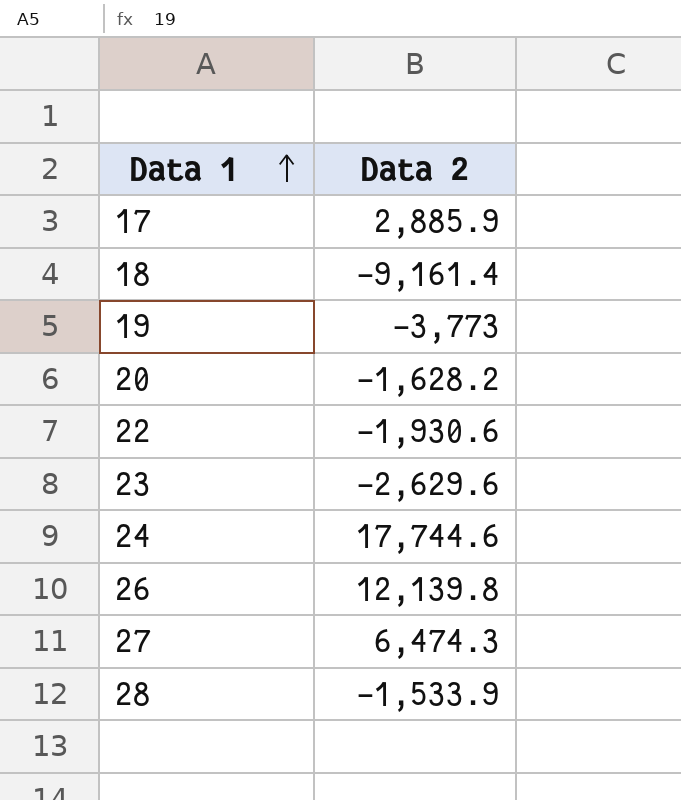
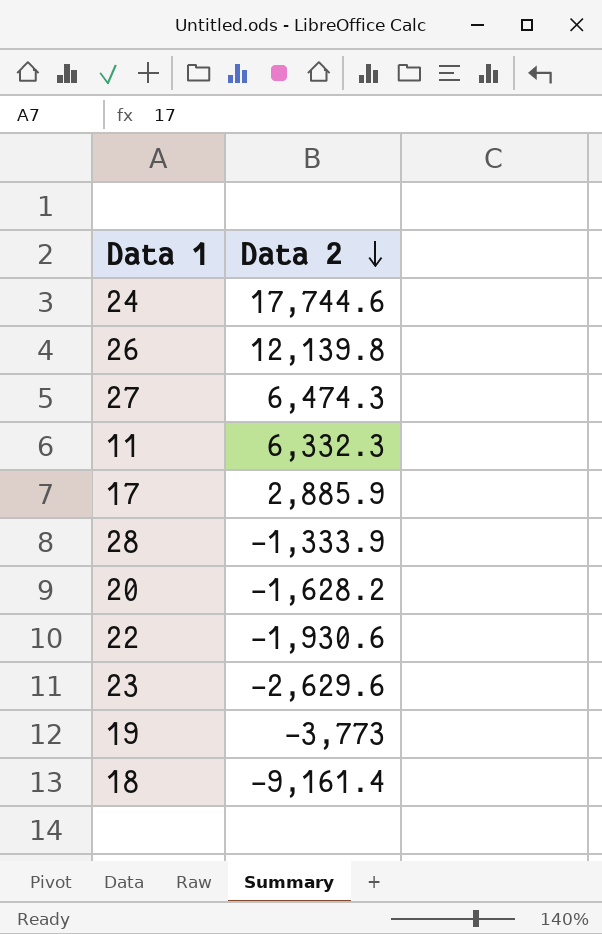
row order: Data 1 ascending -> Data 2 descending
row 11: none -> 6,332.3
28 | Data 2: -1,533.9 -> -1,333.9

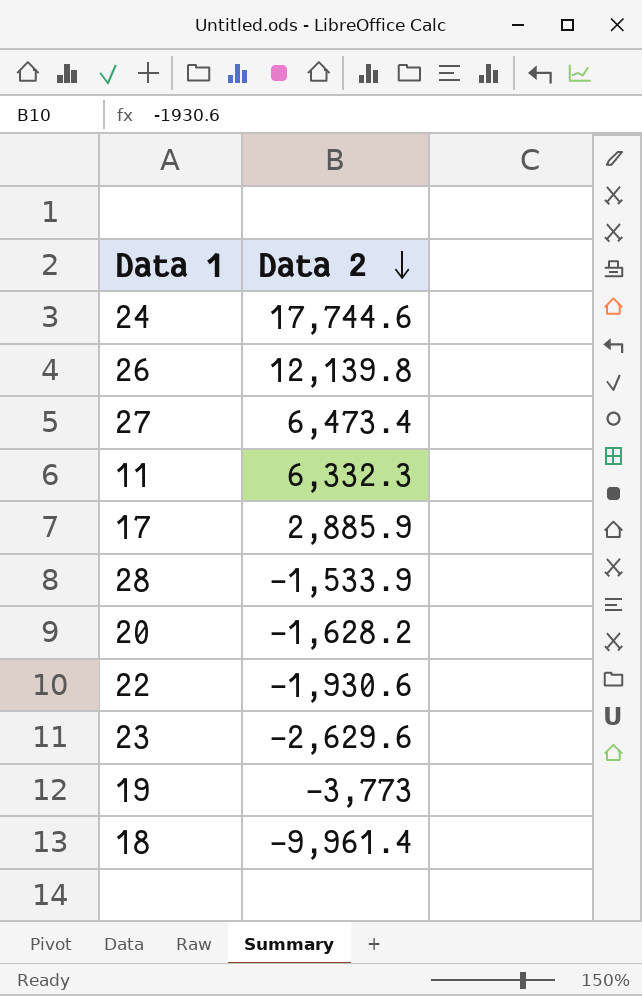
27 | Data 2: 6,474.3 -> 6,473.4
28 | Data 2: -1,333.9 -> -1,533.9
18 | Data 2: -9,161.4 -> -9,961.4

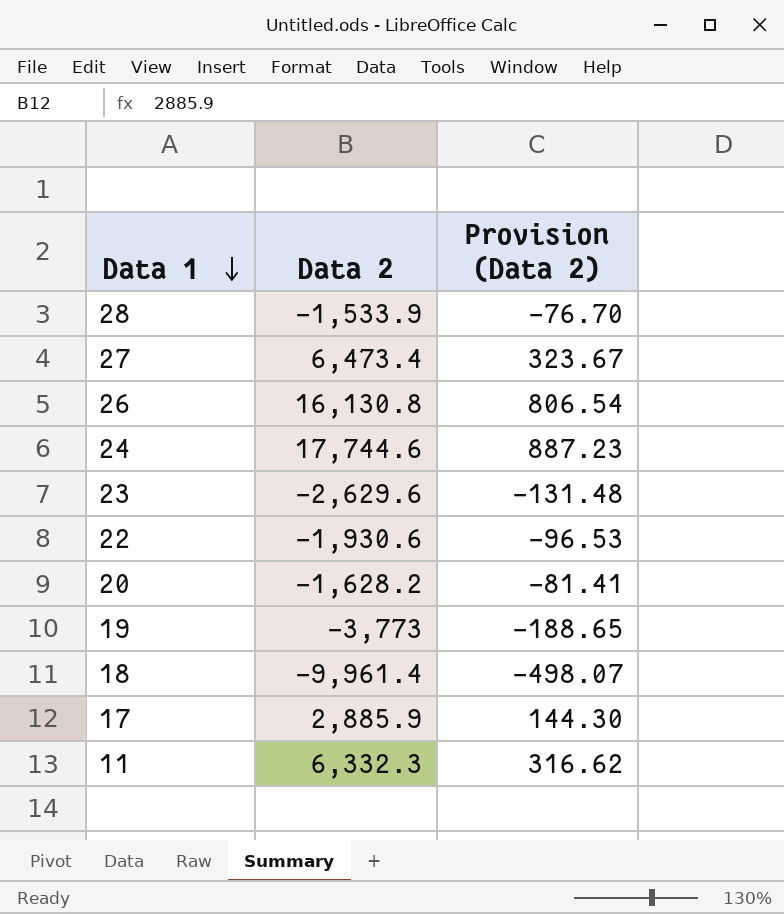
row order: Data 2 descending -> Data 1 descending
column Provision (Data 2) | formula: none -> [Data 2] * 0.05
26 | Data 2: 12,139.8 -> 16,130.8

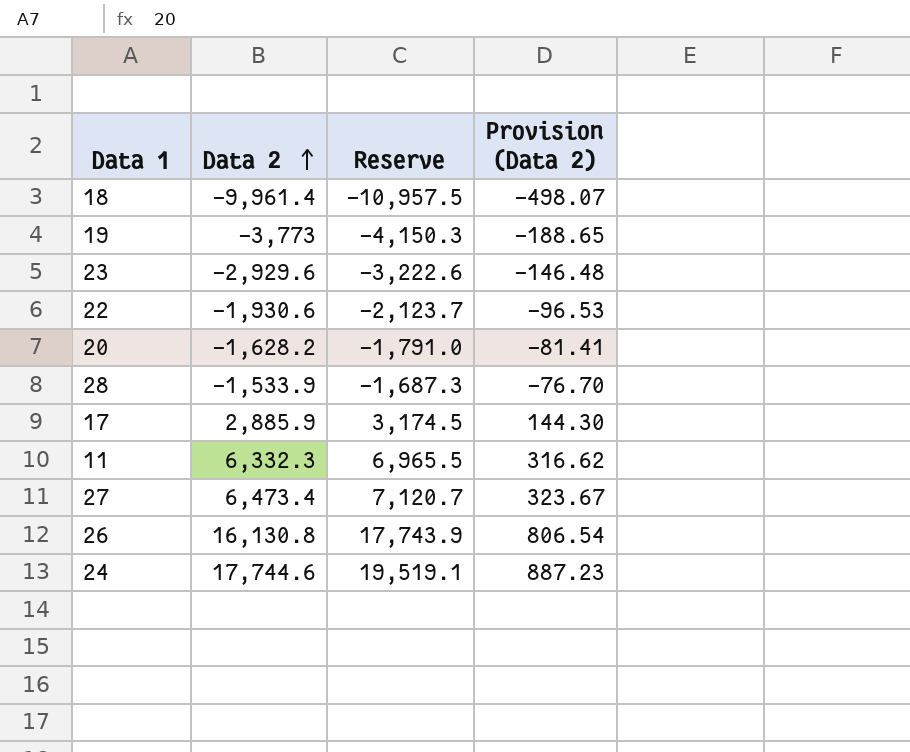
row order: Data 1 descending -> Data 2 ascending
column Reserve | formula: none -> [Data 2] * 1.1
23 | Data 2: -2,629.6 -> -2,929.6
23 | Provision (Data 2): -131.48 -> -146.48

